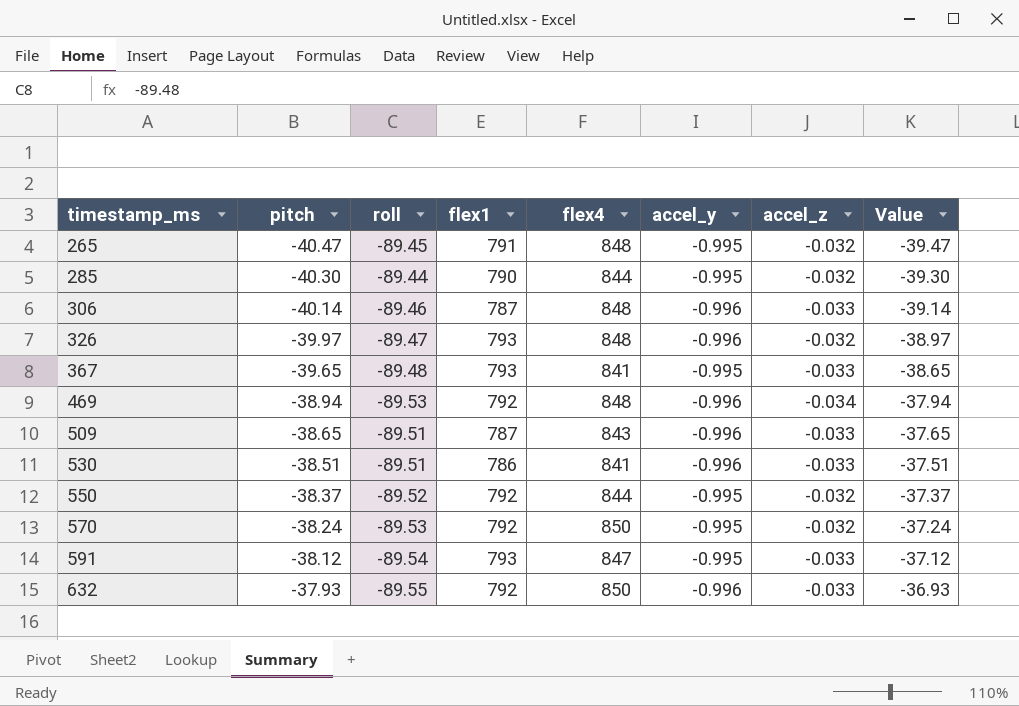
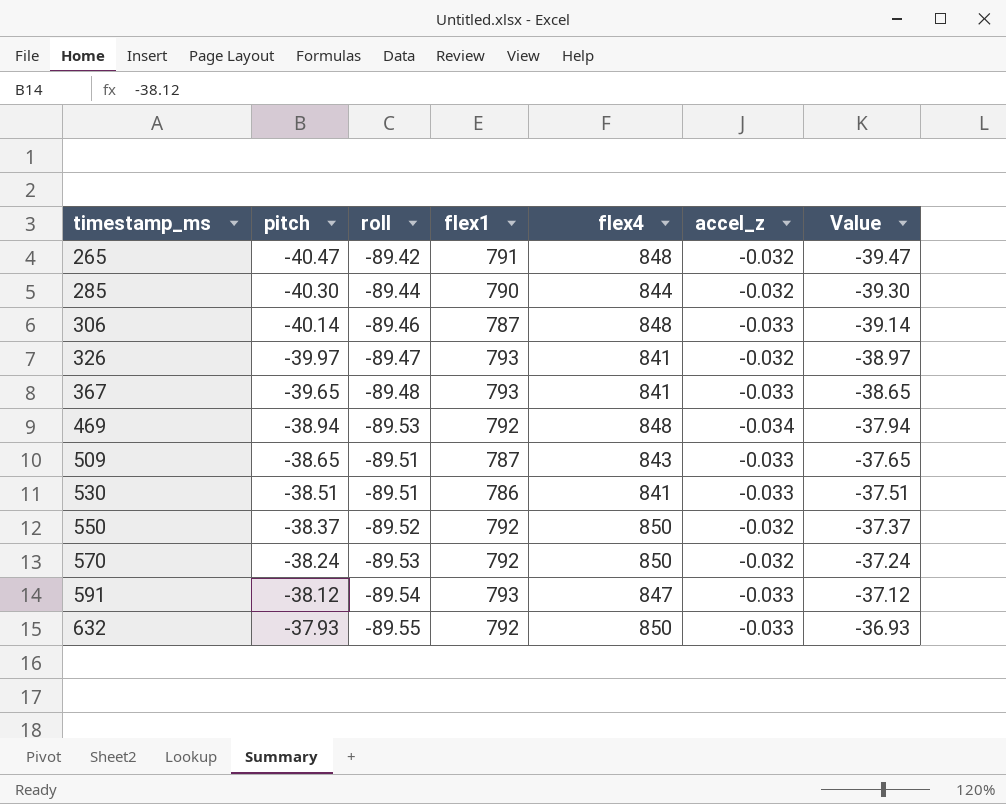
column accel_y | position: 6 -> none
265 | roll: -89.45 -> -89.42
326 | flex4: 848 -> 841
550 | flex4: 844 -> 850

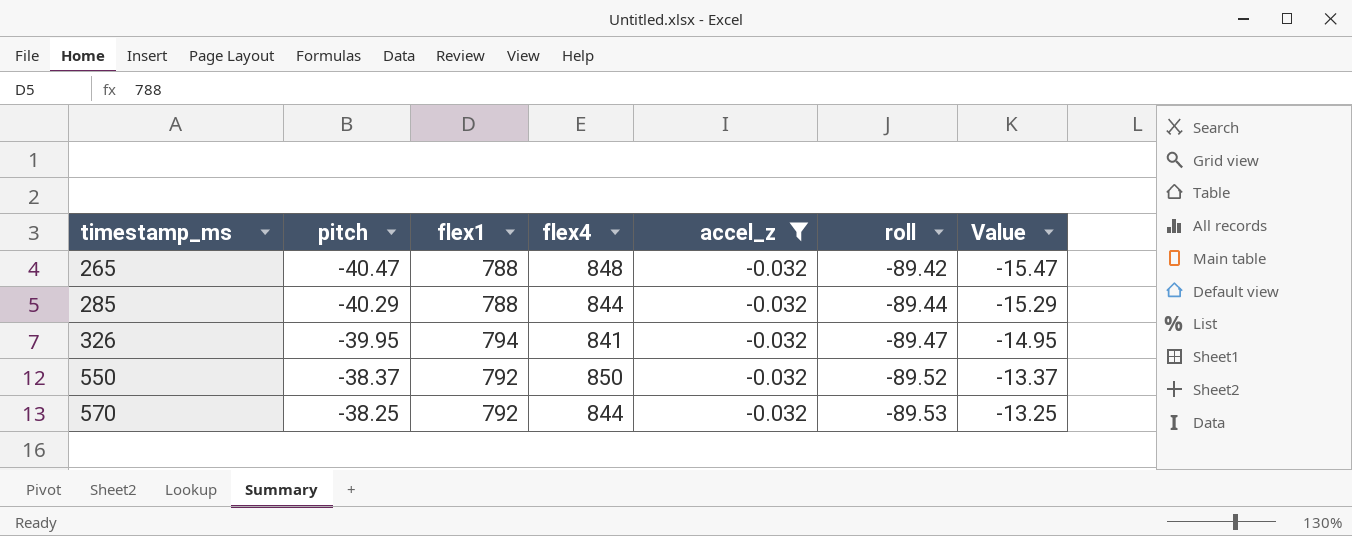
filter: none -> accel_z = -0.032
column roll | position: 3 -> 6
column Value | formula: [pitch] + 1 -> [pitch] + 25
265 | flex1: 791 -> 788
285 | pitch: -40.30 -> -40.29
285 | flex1: 790 -> 788
326 | pitch: -39.97 -> -39.95
326 | flex1: 793 -> 794
570 | pitch: -38.24 -> -38.25
570 | flex4: 850 -> 844

